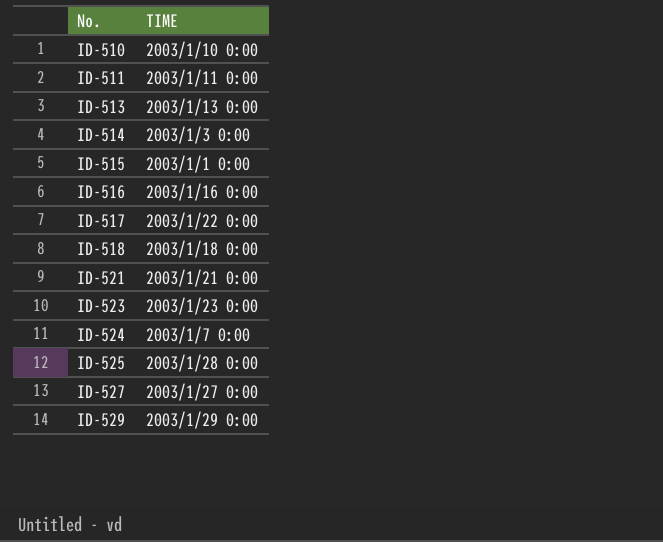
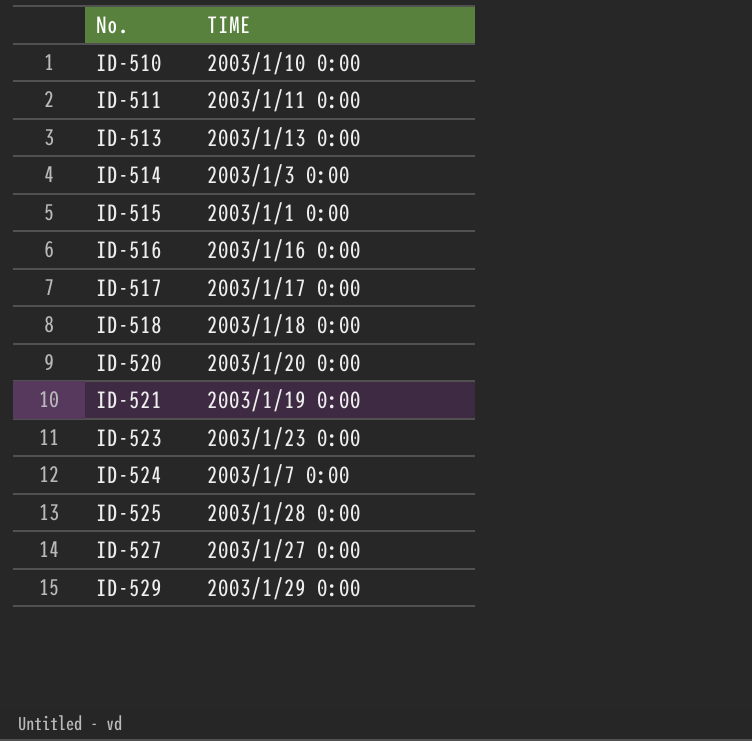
ID-517 | TIME: 2003/1/22 0:00 -> 2003/1/17 0:00
row ID-520: none -> 2003/1/20 0:00
ID-521 | TIME: 2003/1/21 0:00 -> 2003/1/19 0:00

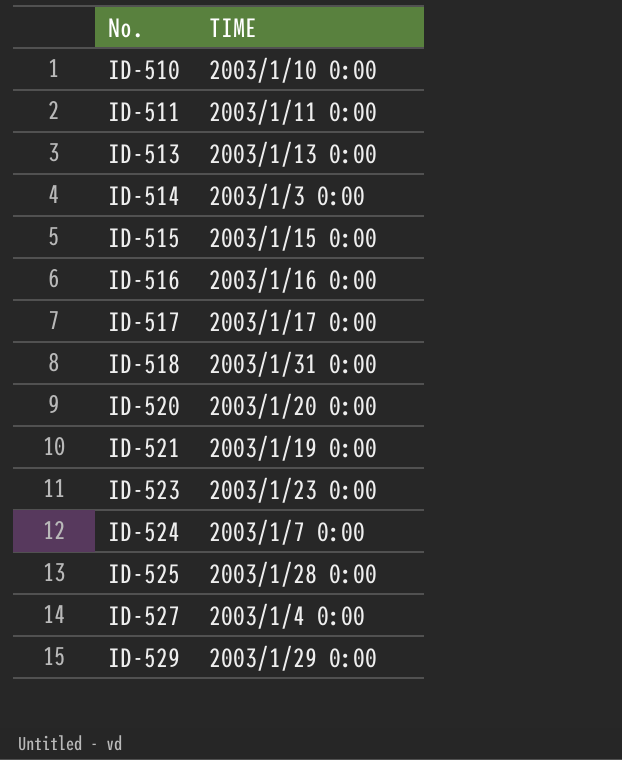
ID-515 | TIME: 2003/1/1 0:00 -> 2003/1/15 0:00
ID-518 | TIME: 2003/1/18 0:00 -> 2003/1/31 0:00
ID-527 | TIME: 2003/1/27 0:00 -> 2003/1/4 0:00

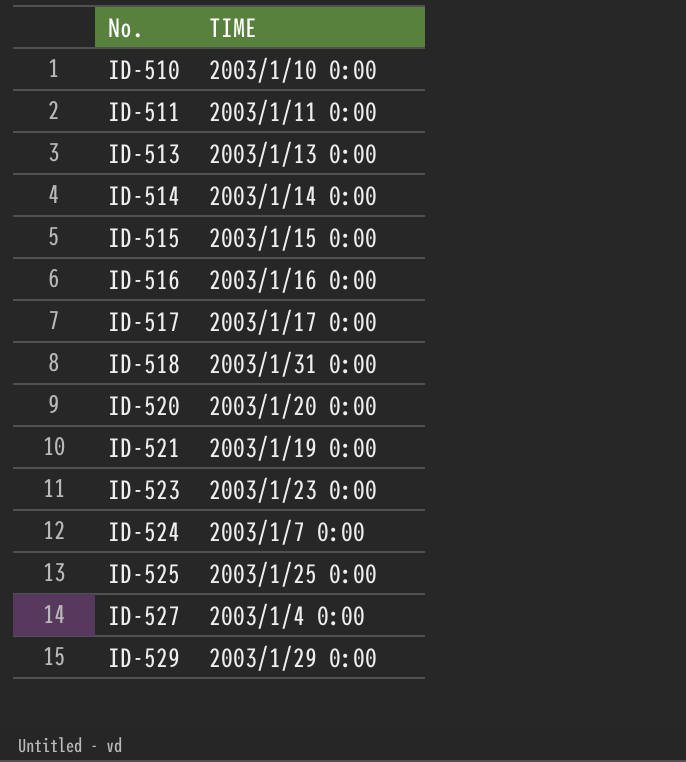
ID-514 | TIME: 2003/1/3 0:00 -> 2003/1/14 0:00
ID-525 | TIME: 2003/1/28 0:00 -> 2003/1/25 0:00

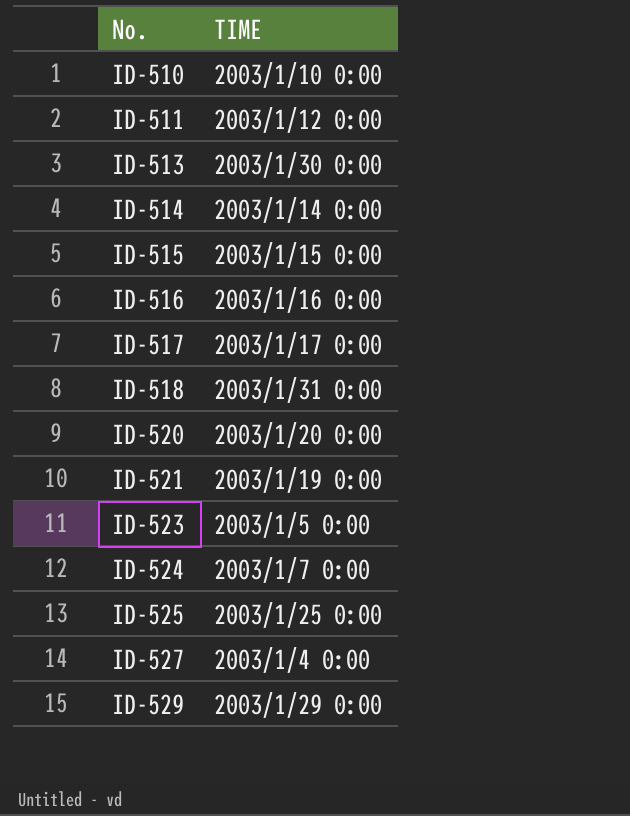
ID-511 | TIME: 2003/1/11 0:00 -> 2003/1/12 0:00
ID-513 | TIME: 2003/1/13 0:00 -> 2003/1/30 0:00
ID-523 | TIME: 2003/1/23 0:00 -> 2003/1/5 0:00

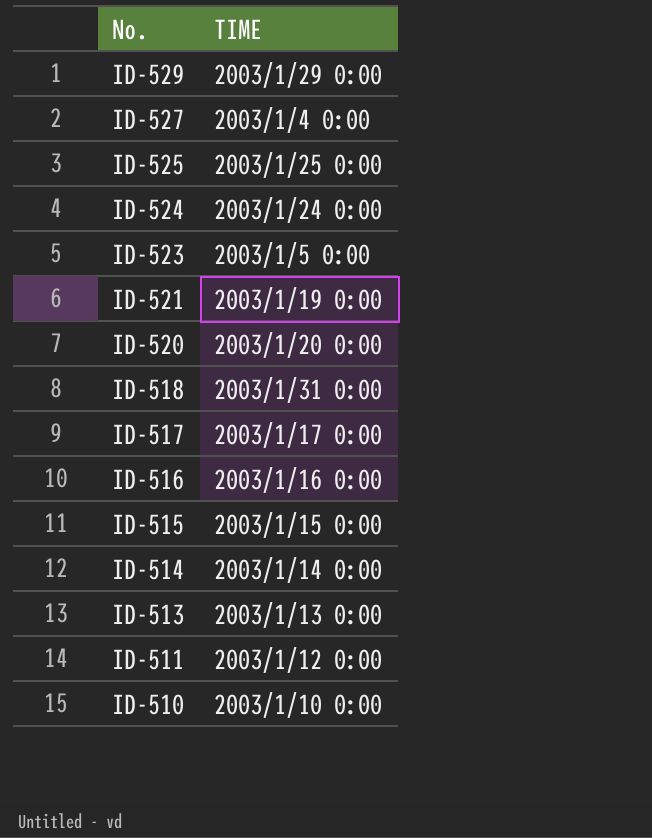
row order: No. ascending -> No. descending
ID-524 | TIME: 2003/1/7 0:00 -> 2003/1/24 0:00
ID-513 | TIME: 2003/1/30 0:00 -> 2003/1/13 0:00

